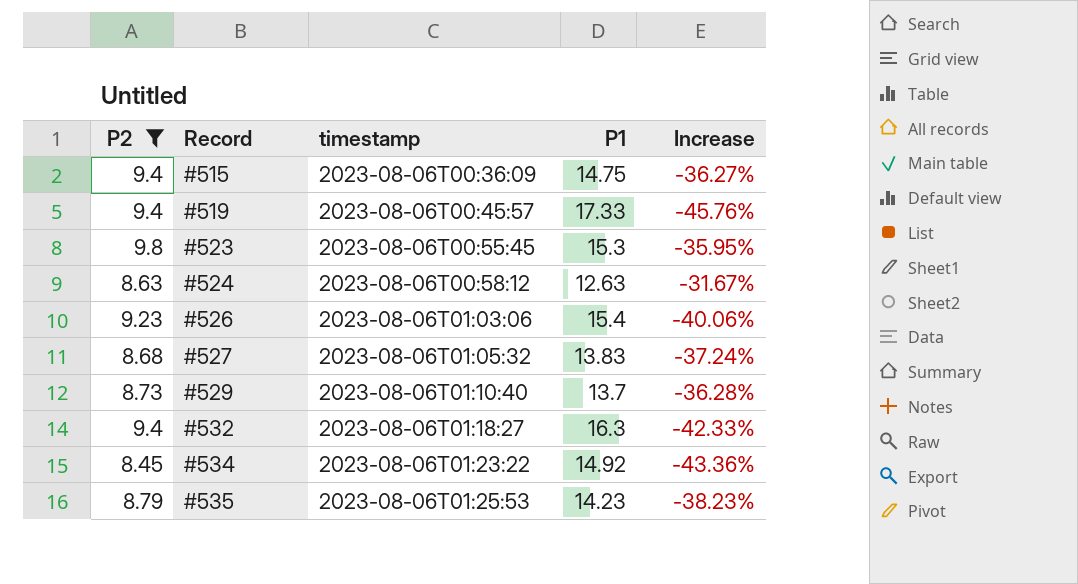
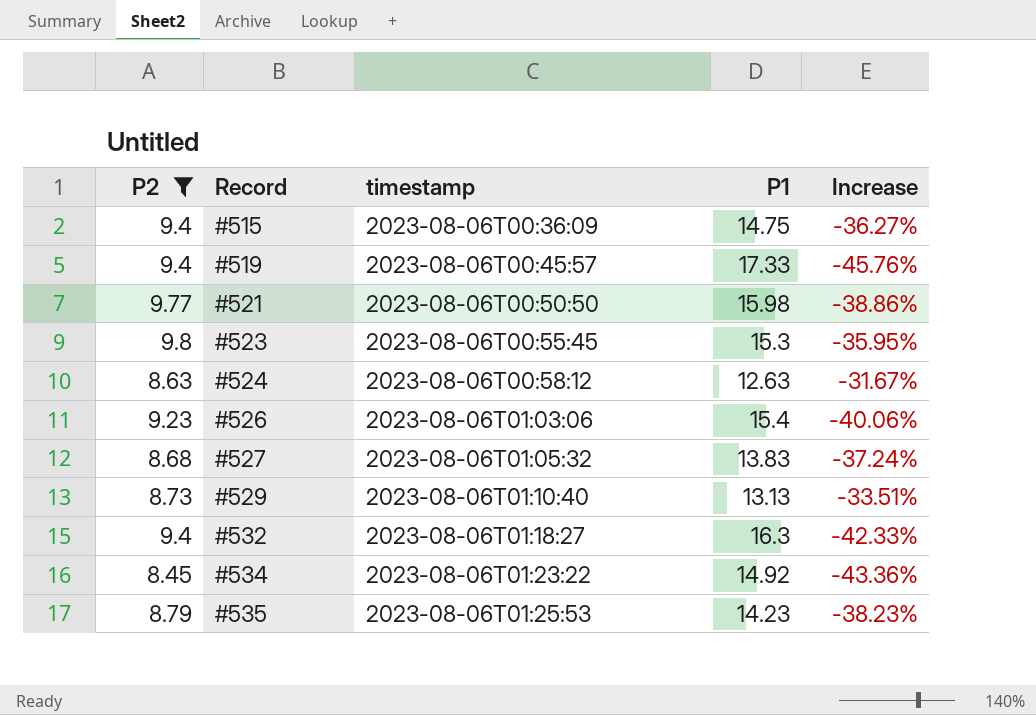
row #521: none -> 9.77 | 2023-08-06T00:50:50 | 15.98 | -38.86%
#529 | P1: 13.7 -> 13.13
#529 | Increase: -36.28% -> -33.51%

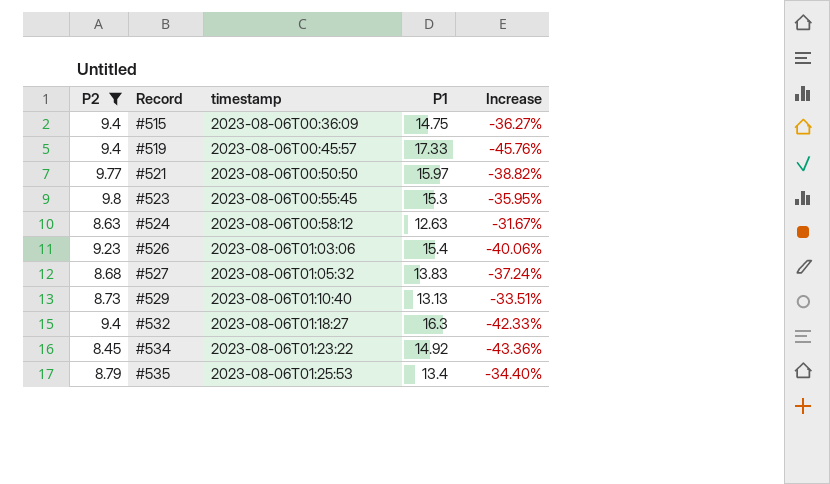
#521 | P1: 15.98 -> 15.97
#521 | Increase: -38.86% -> -38.82%
#535 | P1: 14.23 -> 13.4
#535 | Increase: -38.23% -> -34.40%

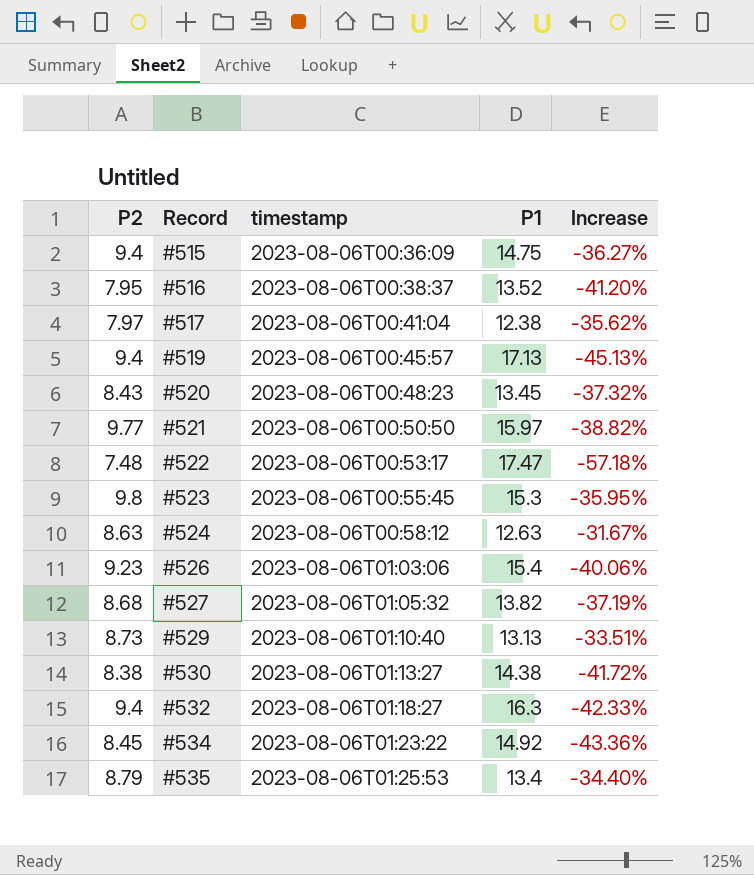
filter: P2 >= 8.45 -> none
#519 | P1: 17.33 -> 17.13
#519 | Increase: -45.76% -> -45.13%
#527 | P1: 13.83 -> 13.82
#527 | Increase: -37.24% -> -37.19%

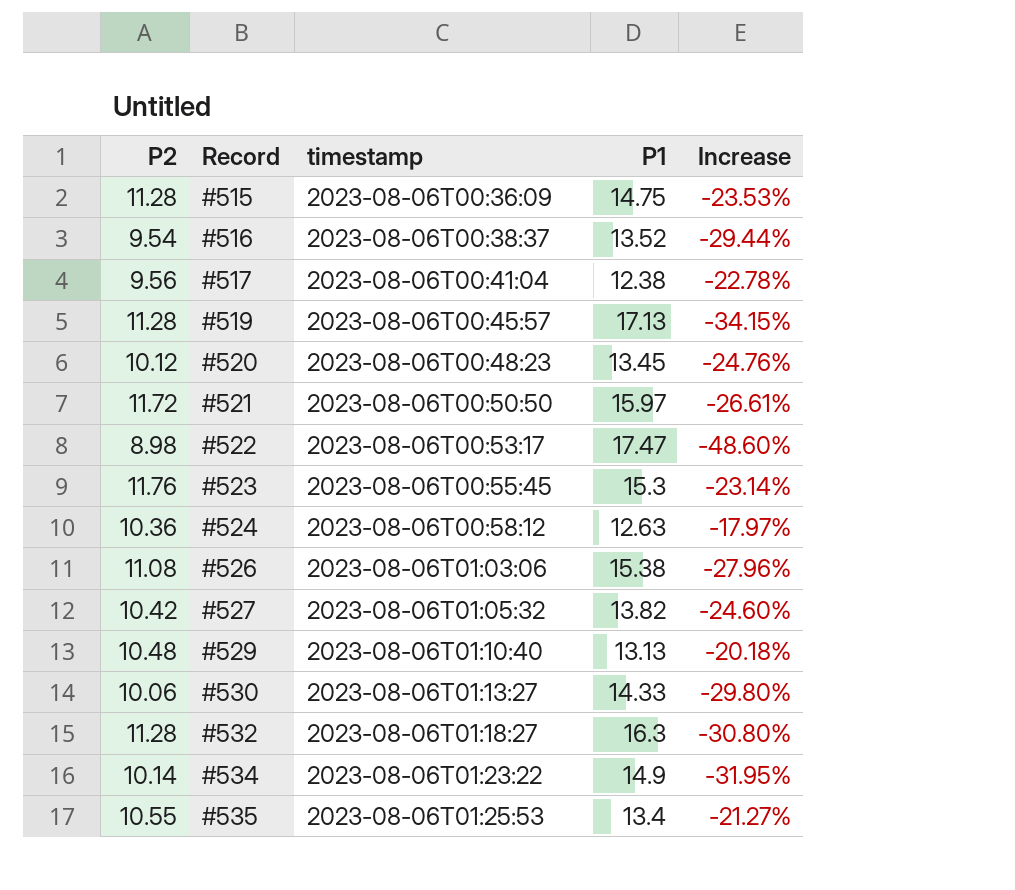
#515 | P2: 9.4 -> 11.28
#515 | Increase: -36.27% -> -23.53%
#516 | P2: 7.95 -> 9.54
#516 | Increase: -41.20% -> -29.44%
#517 | P2: 7.97 -> 9.56
#517 | Increase: -35.62% -> -22.78%
#519 | P2: 9.4 -> 11.28
#519 | Increase: -45.13% -> -34.15%
#520 | P2: 8.43 -> 10.12
#520 | Increase: -37.32% -> -24.76%
#521 | P2: 9.77 -> 11.72
#521 | Increase: -38.82% -> -26.61%
#522 | P2: 7.48 -> 8.98
#522 | Increase: -57.18% -> -48.60%
#523 | P2: 9.8 -> 11.76
#523 | Increase: -35.95% -> -23.14%
#524 | P2: 8.63 -> 10.36
#524 | Increase: -31.67% -> -17.97%
#526 | P2: 9.23 -> 11.08
#526 | P1: 15.4 -> 15.38
#526 | Increase: -40.06% -> -27.96%
#527 | P2: 8.68 -> 10.42
#527 | Increase: -37.19% -> -24.60%
#529 | P2: 8.73 -> 10.48
#529 | Increase: -33.51% -> -20.18%
#530 | P2: 8.38 -> 10.06
#530 | P1: 14.38 -> 14.33
#530 | Increase: -41.72% -> -29.80%
#532 | P2: 9.4 -> 11.28
#532 | Increase: -42.33% -> -30.80%
#534 | P2: 8.45 -> 10.14
#534 | P1: 14.92 -> 14.9
#534 | Increase: -43.36% -> -31.95%
#535 | P2: 8.79 -> 10.55
#535 | Increase: -34.40% -> -21.27%

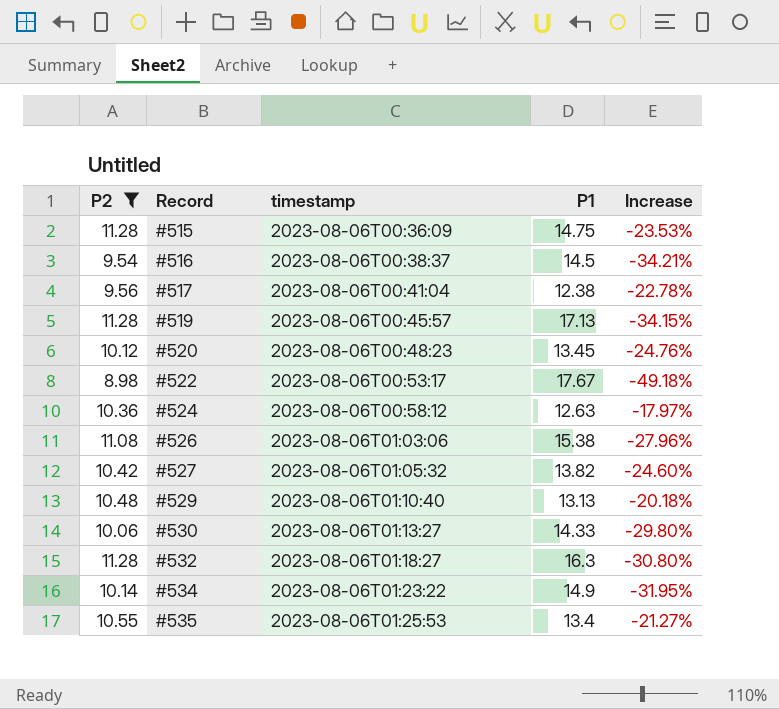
filter: none -> P2 <= 11.28
#516 | P1: 13.52 -> 14.5
#516 | Increase: -29.44% -> -34.21%
#522 | P1: 17.47 -> 17.67
#522 | Increase: -48.60% -> -49.18%

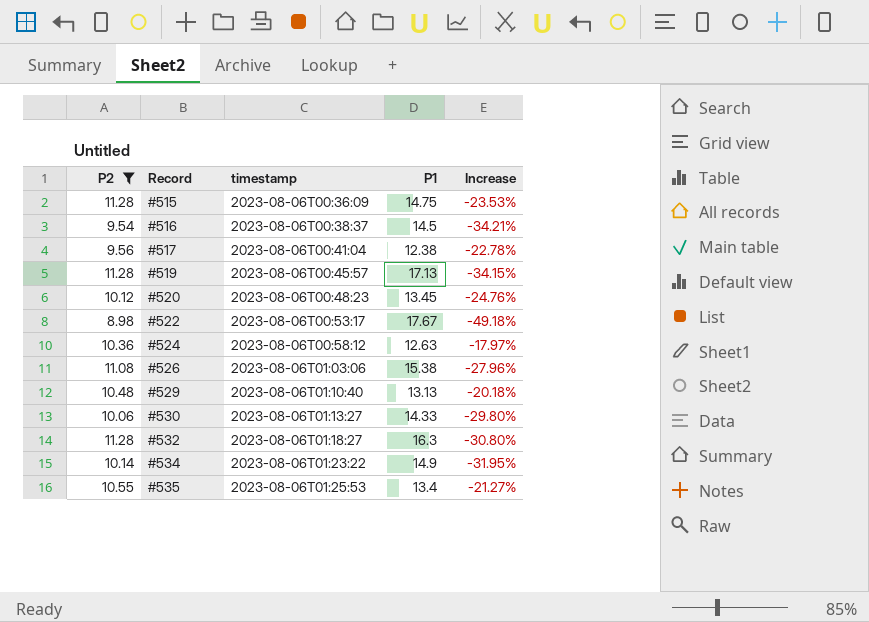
row #527: 10.42 | 2023-08-06T01:05:32 | 13.82 | -24.60% -> none

